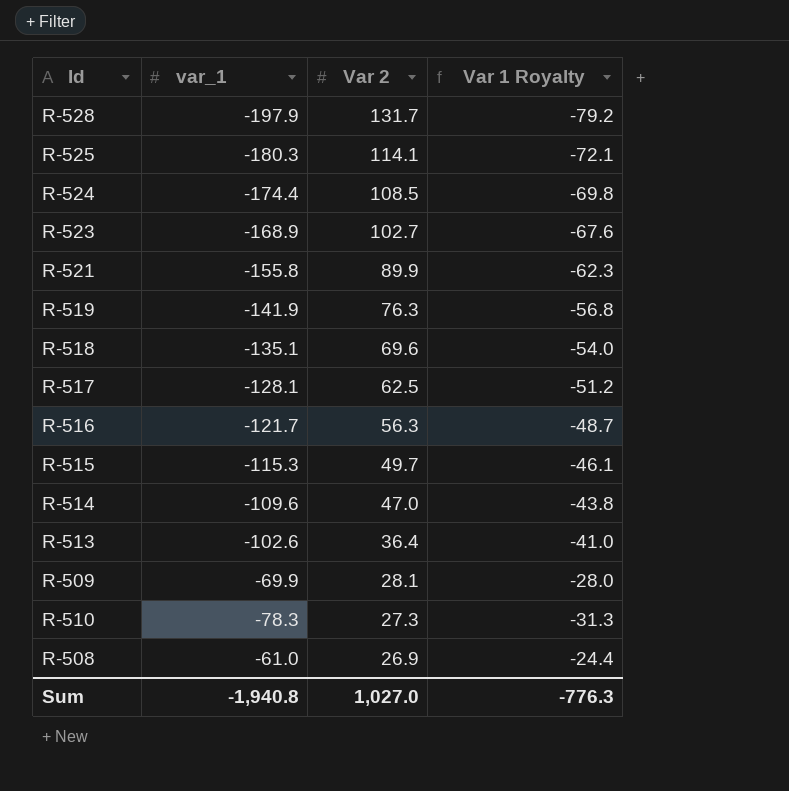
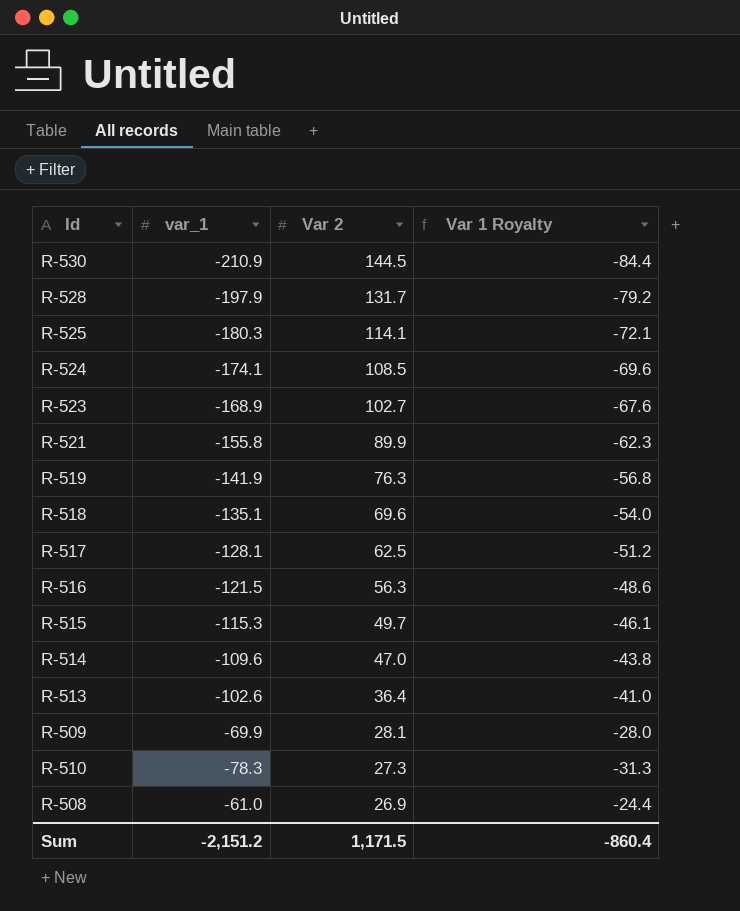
row R-530: none -> -210.9 | 144.5 | -84.4
R-524 | var_1: -174.4 -> -174.1
R-524 | Var 1 Royalty: -69.8 -> -69.6
R-516 | var_1: -121.7 -> -121.5
R-516 | Var 1 Royalty: -48.7 -> -48.6
Sum | var_1: -1,940.8 -> -2,151.2
Sum | Var 2: 1,027.0 -> 1,171.5
Sum | Var 1 Royalty: -776.3 -> -860.4

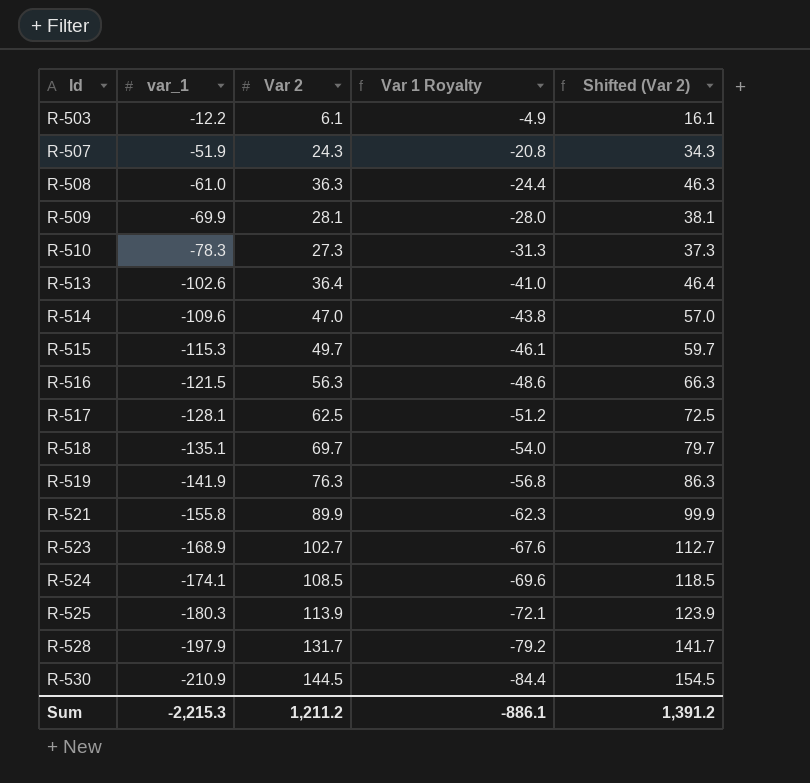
row order: Var 2 descending -> Id ascending
column Shifted (Var 2) | formula: none -> [Var 2] + 10
row R-503: none -> -12.2 | 6.1 | -4.9 | 16.1
row R-507: none -> -51.9 | 24.3 | -20.8 | 34.3
R-508 | Var 2: 26.9 -> 36.3
R-518 | Var 2: 69.6 -> 69.7
R-525 | Var 2: 114.1 -> 113.9
Sum | var_1: -2,151.2 -> -2,215.3
Sum | Var 2: 1,171.5 -> 1,211.2
Sum | Var 1 Royalty: -860.4 -> -886.1

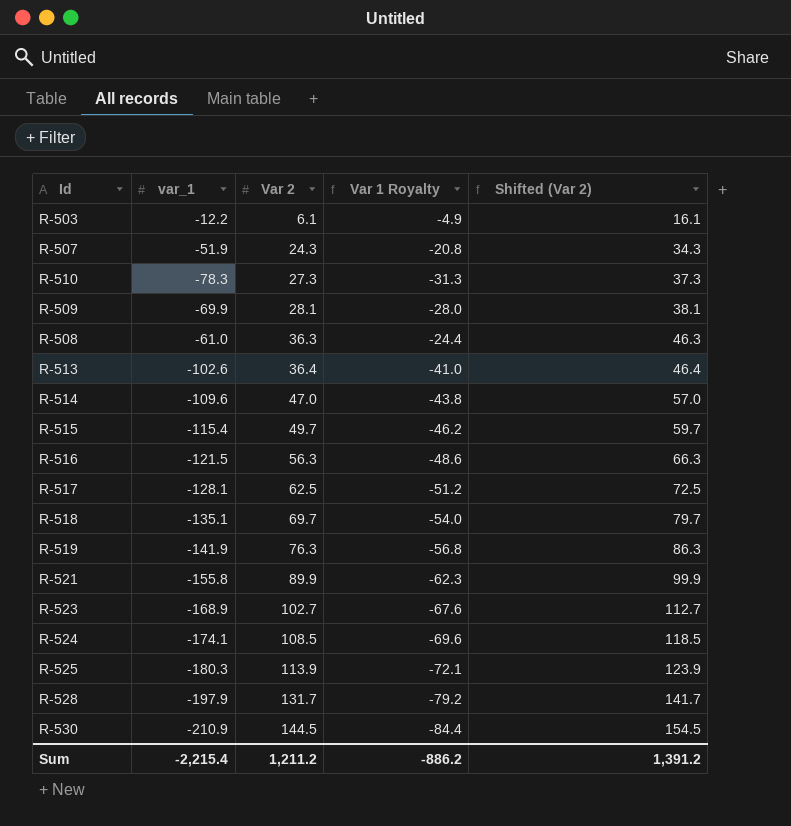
row order: Id ascending -> Var 2 ascending
R-515 | var_1: -115.3 -> -115.4
R-515 | Var 1 Royalty: -46.1 -> -46.2
Sum | var_1: -2,215.3 -> -2,215.4
Sum | Var 1 Royalty: -886.1 -> -886.2

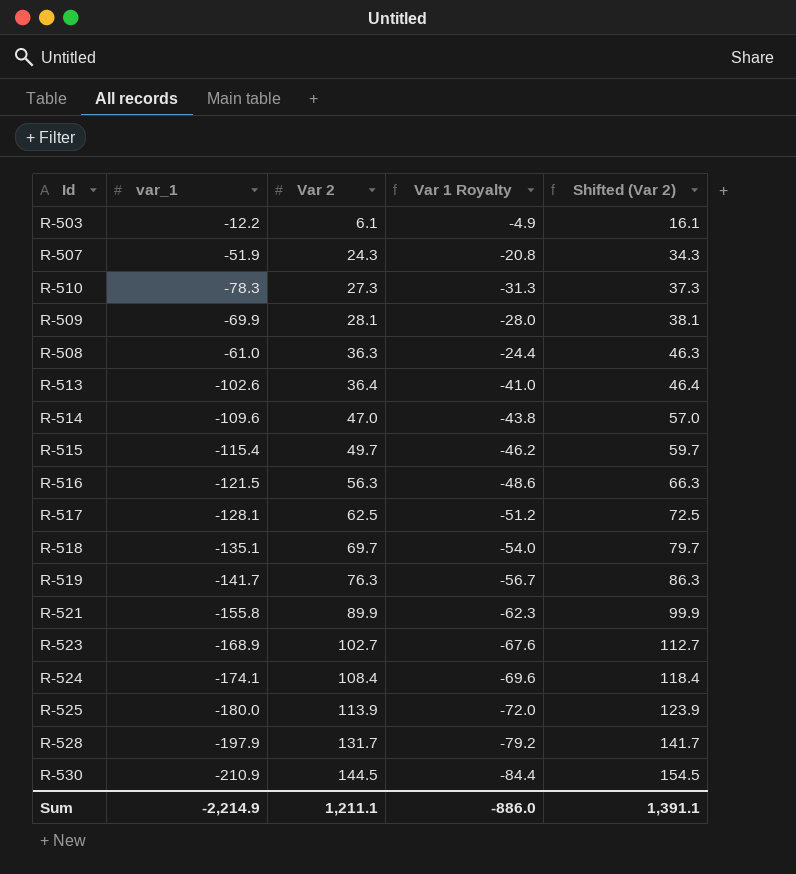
R-519 | var_1: -141.9 -> -141.7
R-519 | Var 1 Royalty: -56.8 -> -56.7
R-524 | Var 2: 108.5 -> 108.4
R-524 | Shifted (Var 2): 118.5 -> 118.4
R-525 | var_1: -180.3 -> -180.0
R-525 | Var 1 Royalty: -72.1 -> -72.0
Sum | var_1: -2,215.4 -> -2,214.9
Sum | Var 2: 1,211.2 -> 1,211.1
Sum | Var 1 Royalty: -886.2 -> -886.0
Sum | Shifted (Var 2): 1,391.2 -> 1,391.1

